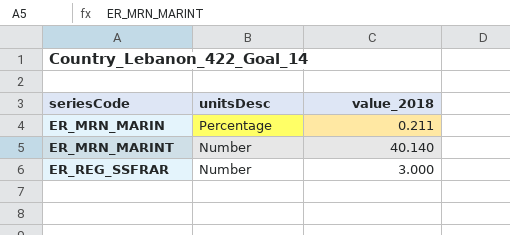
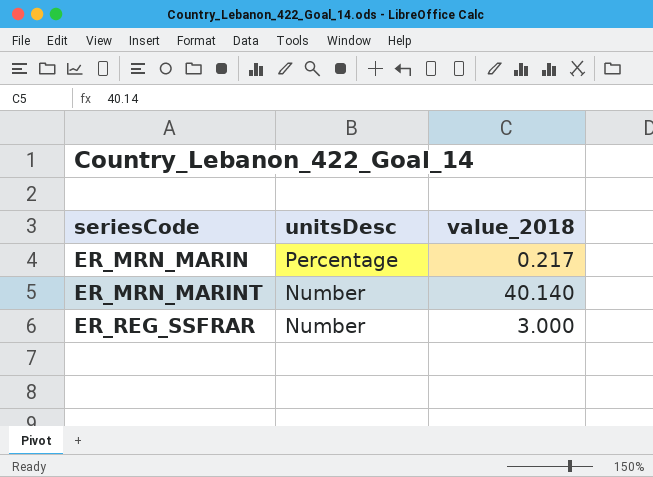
ER_MRN_MARIN | value_2018: 0.211 -> 0.217

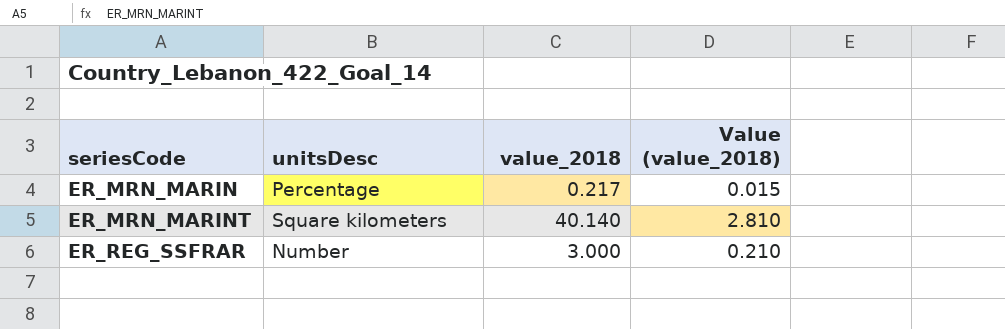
column Value (value_2018) | formula: none -> [value_2018] * 0.07
ER_MRN_MARINT | unitsDesc: Number -> Square kilometers

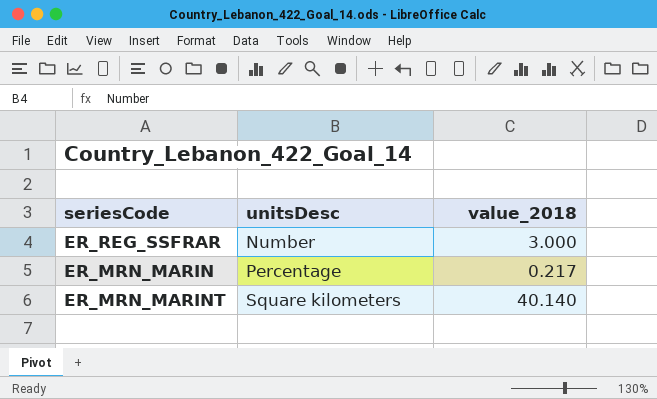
row order: seriesCode ascending -> unitsDesc ascending
column Value (value_2018) | formula: [value_2018] * 0.07 -> none

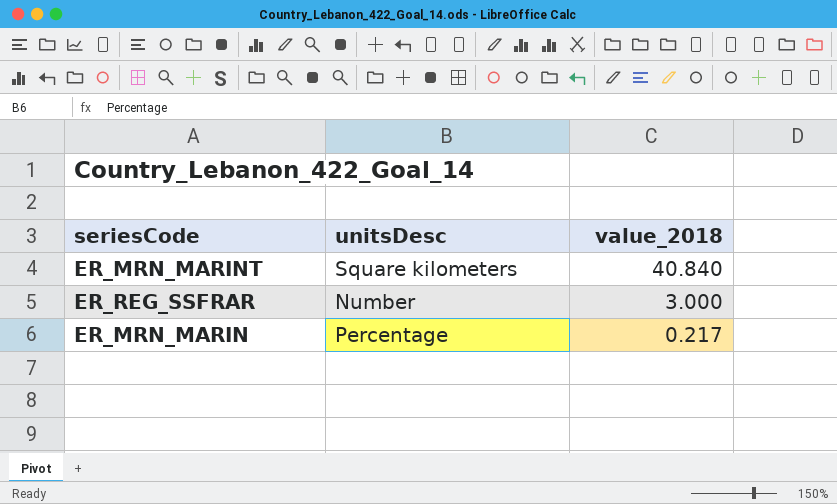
row order: unitsDesc ascending -> value_2018 descending
ER_MRN_MARINT | value_2018: 40.140 -> 40.840

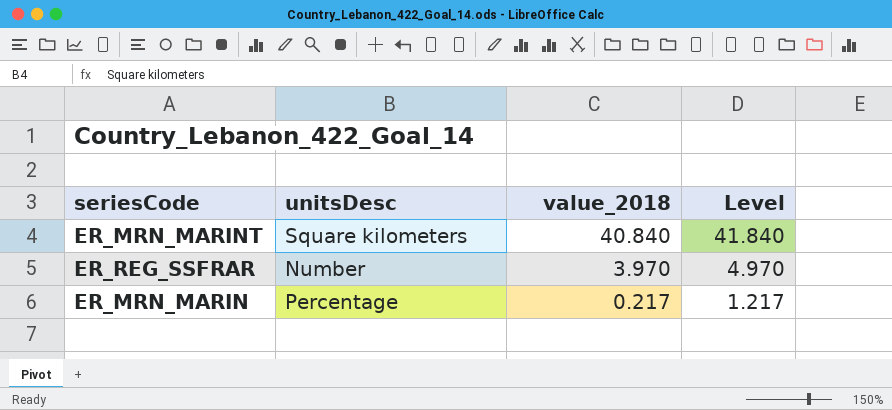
column Level | formula: none -> [value_2018] + 1
ER_REG_SSFRAR | value_2018: 3.000 -> 3.970

